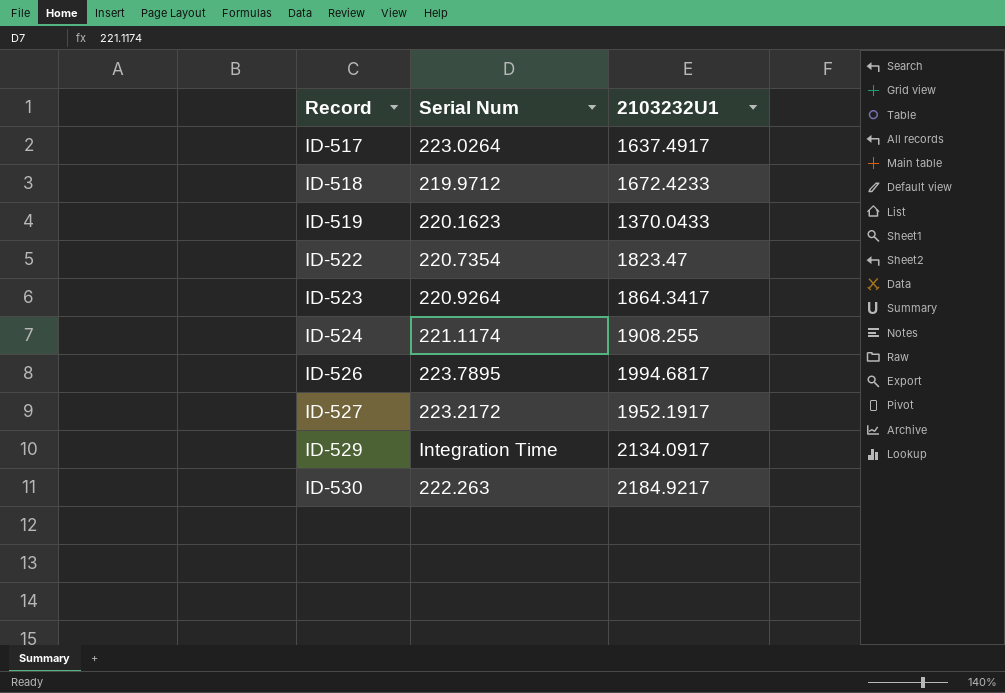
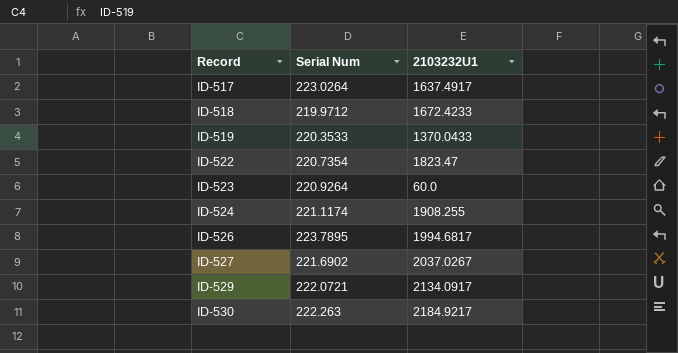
ID-519 | Serial Num: 220.1623 -> 220.3533
ID-523 | 2103232U1: 1864.3417 -> 60.0
ID-527 | Serial Num: 223.2172 -> 221.6902
ID-527 | 2103232U1: 1952.1917 -> 2037.0267
ID-529 | Serial Num: Integration Time -> 222.0721

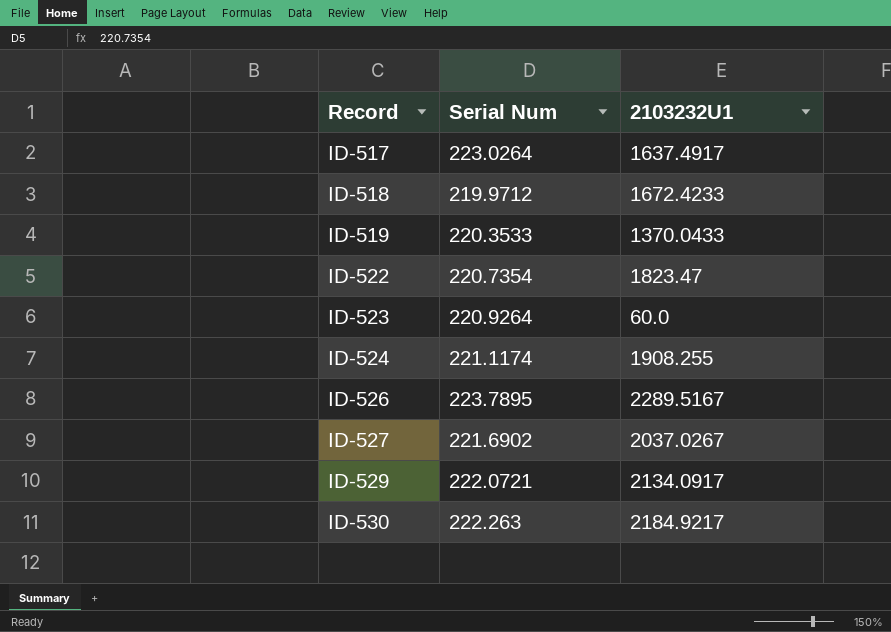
ID-526 | 2103232U1: 1994.6817 -> 2289.5167

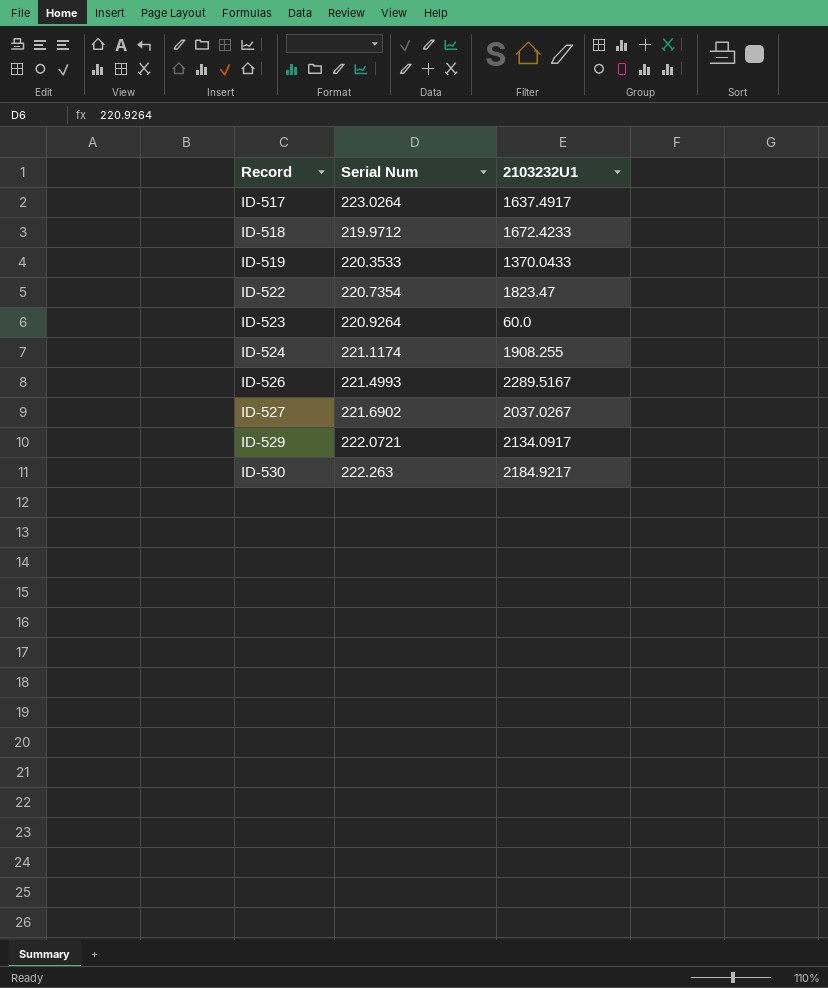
ID-526 | Serial Num: 223.7895 -> 221.4993

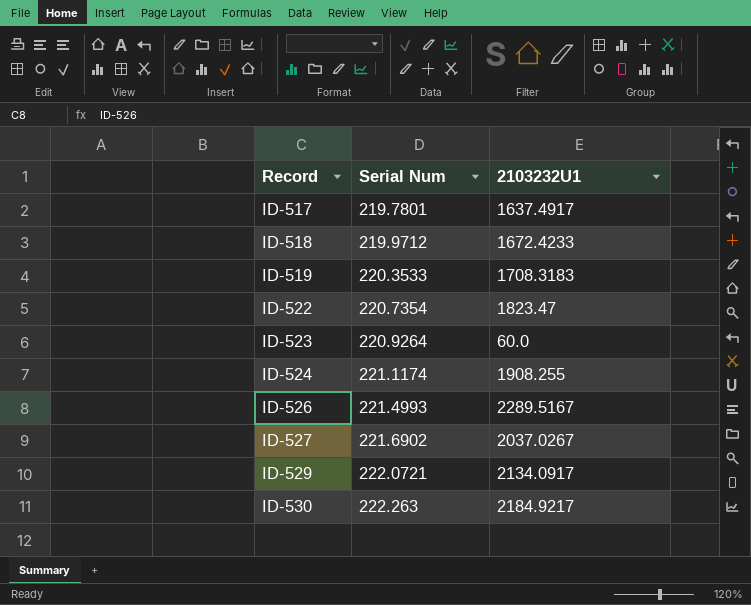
ID-517 | Serial Num: 223.0264 -> 219.7801
ID-519 | 2103232U1: 1370.0433 -> 1708.3183

